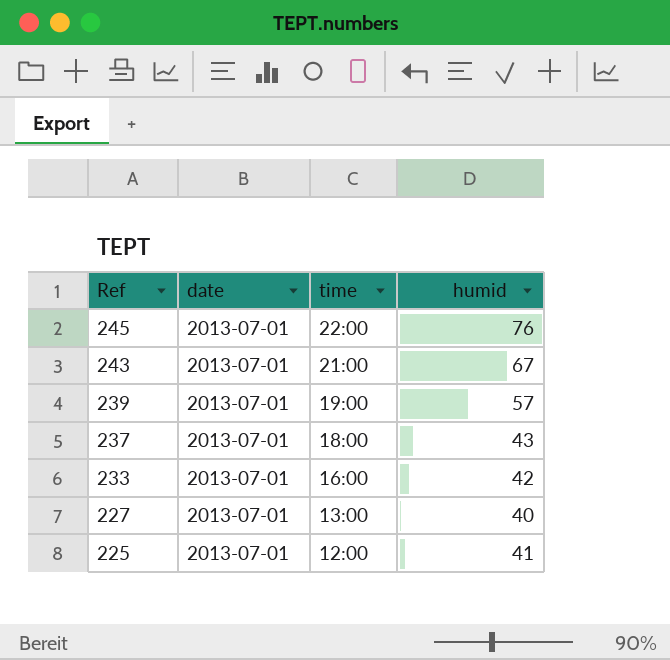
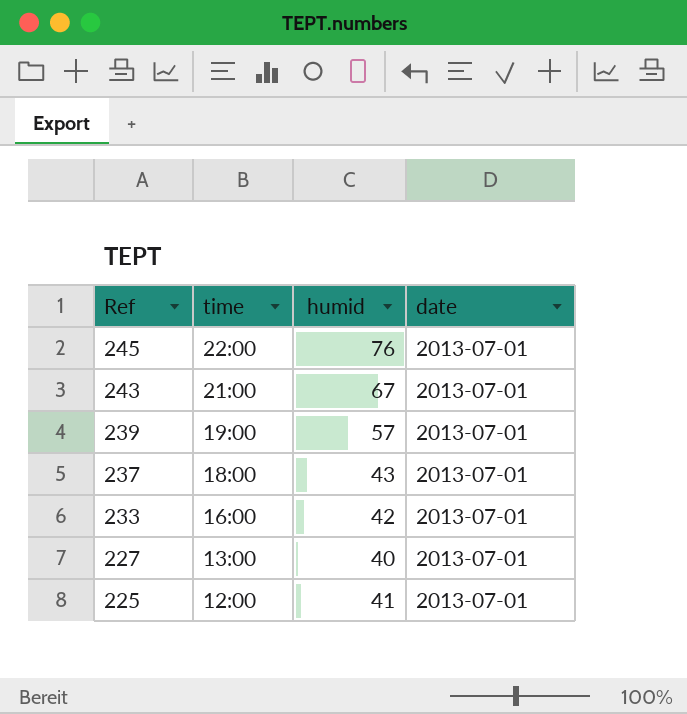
column date | position: 2 -> 4

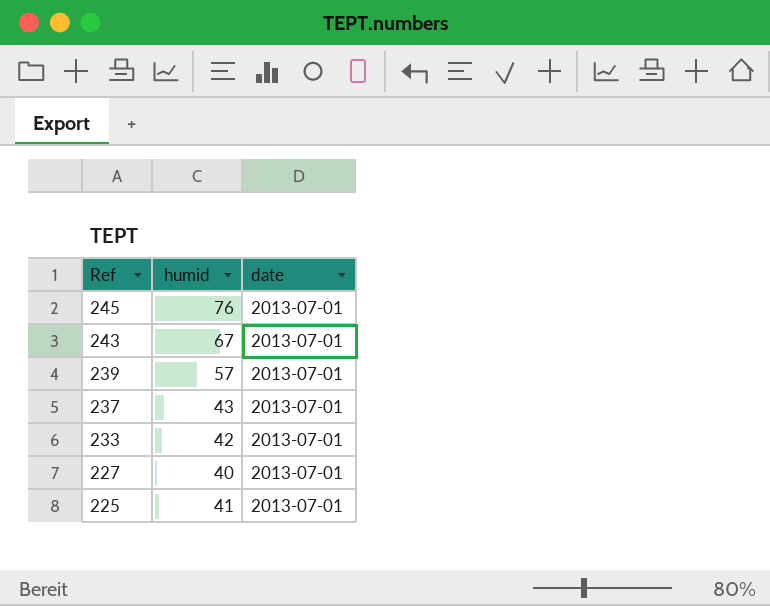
column time | position: 2 -> none

